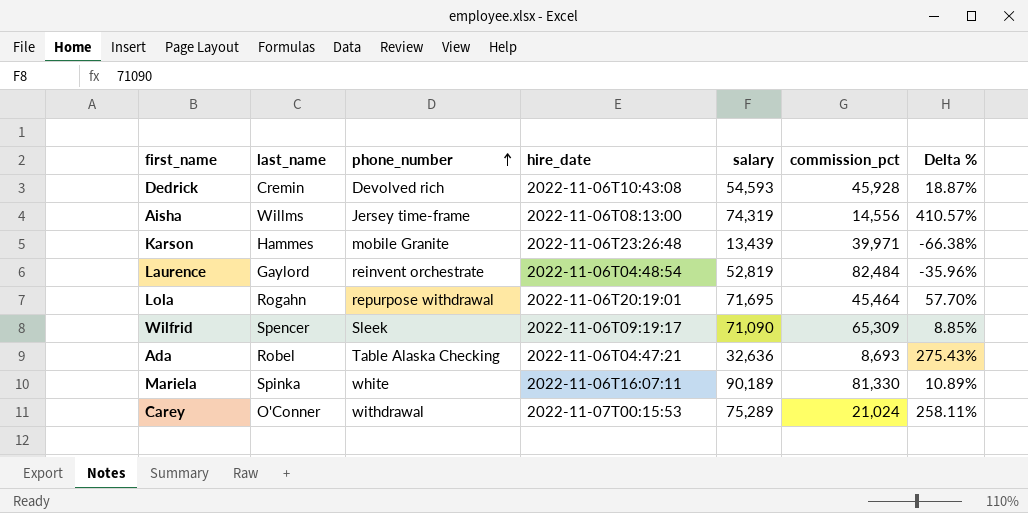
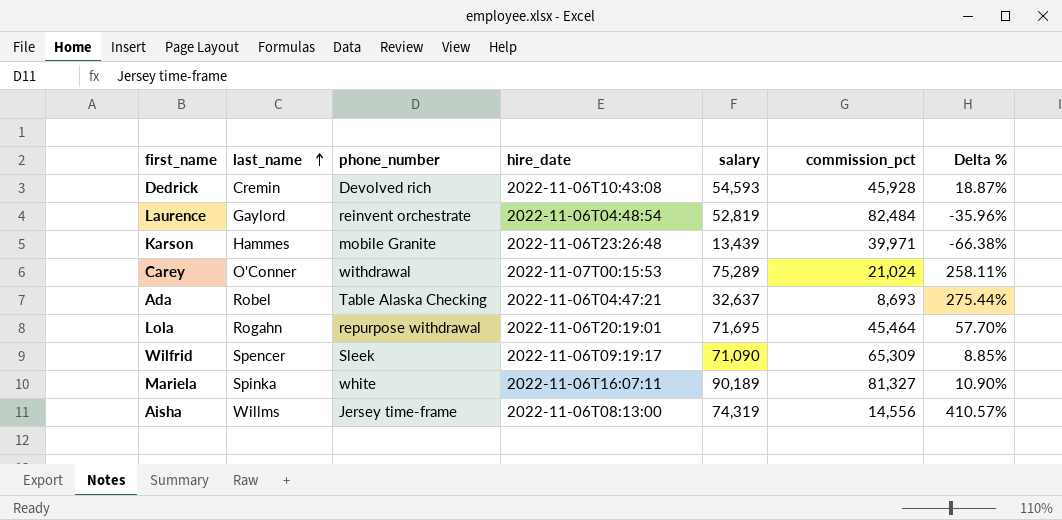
row order: phone_number ascending -> last_name ascending
Ada | salary: 32,636 -> 32,637
Ada | Delta %: 275.43% -> 275.44%
Mariela | commission_pct: 81,330 -> 81,327
Mariela | Delta %: 10.89% -> 10.90%

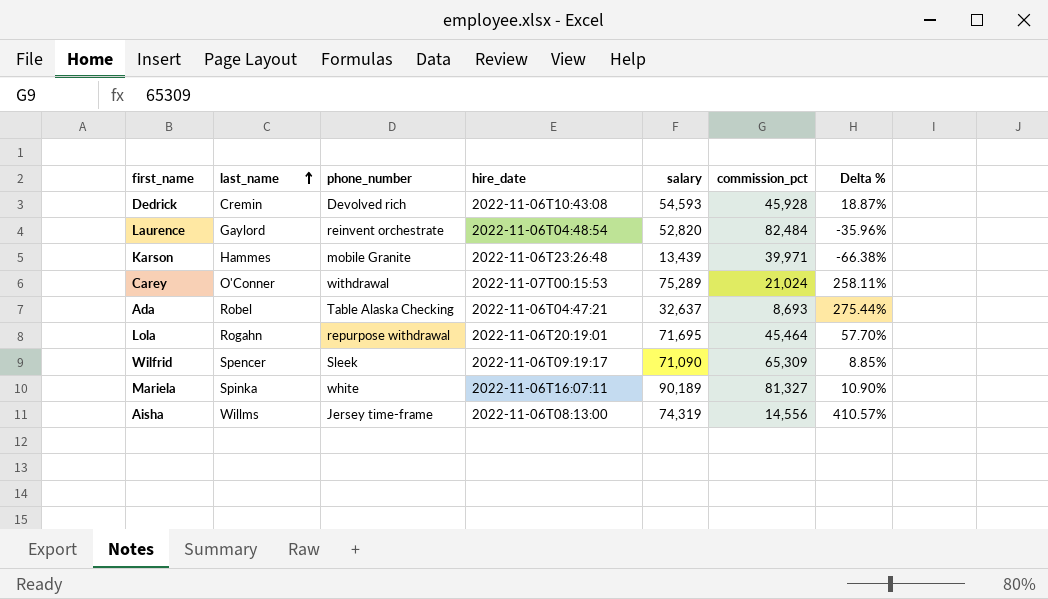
Laurence | salary: 52,819 -> 52,820

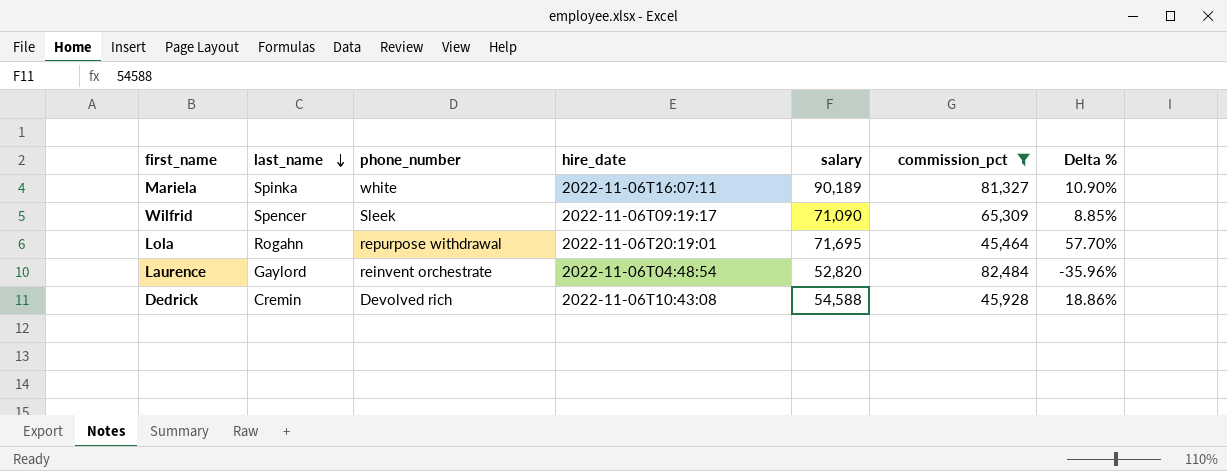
filter: none -> commission_pct >= 45,464
row order: last_name ascending -> last_name descending
Dedrick | salary: 54,593 -> 54,588
Dedrick | Delta %: 18.87% -> 18.86%

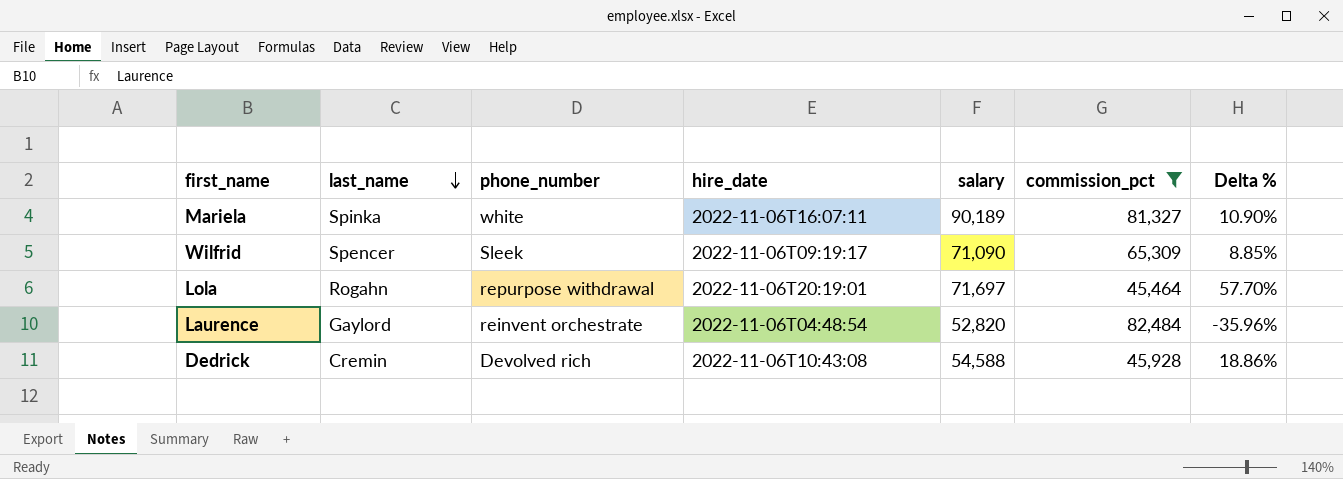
Lola | salary: 71,695 -> 71,697

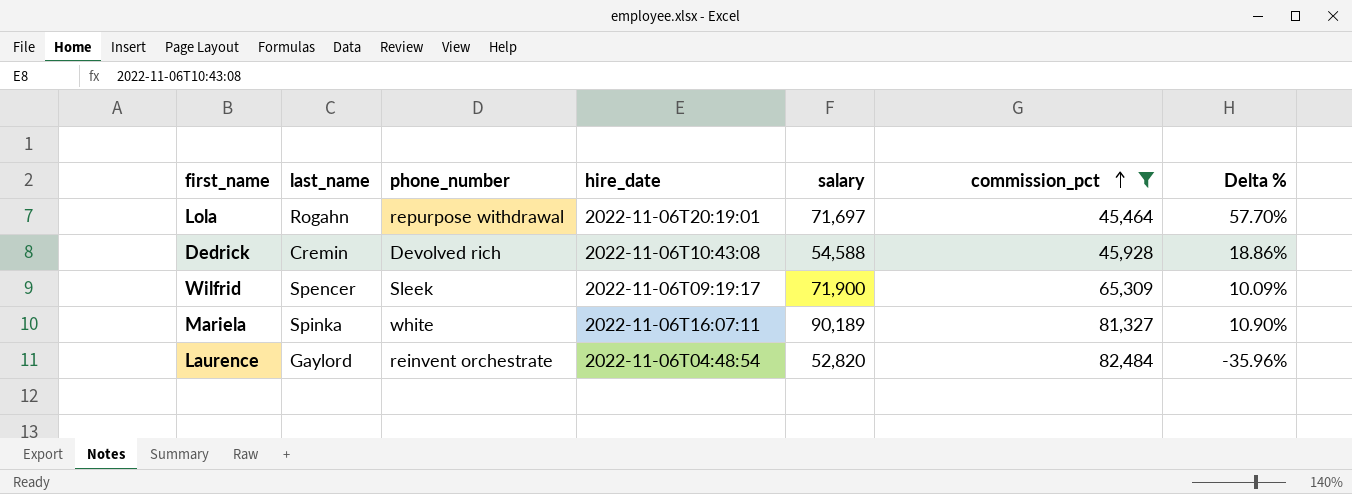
row order: last_name descending -> commission_pct ascending
Wilfrid | salary: 71,090 -> 71,900
Wilfrid | Delta %: 8.85% -> 10.09%

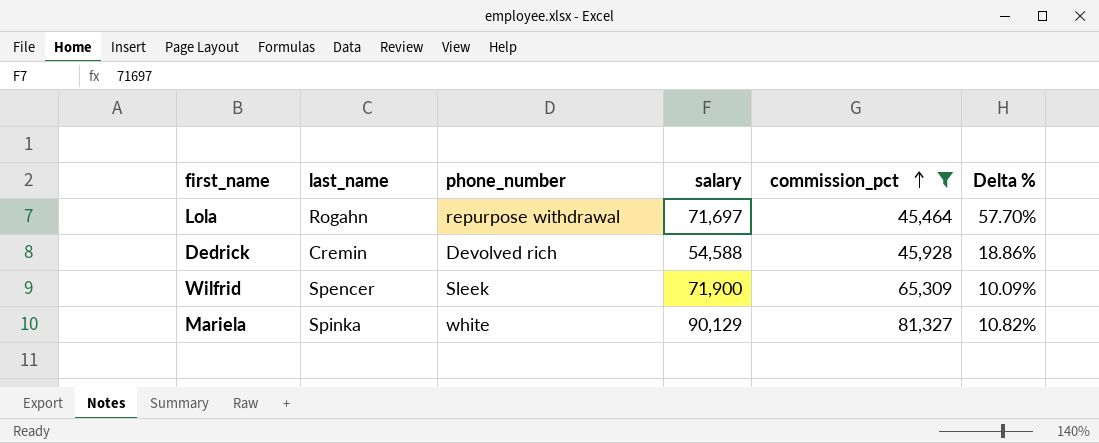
column hire_date | position: 4 -> none
row Laurence: Gaylord | reinvent orchestrate | 2022-11-06T04:48:54 | 52,820 | 82,484 | -35.96% -> none
Mariela | salary: 90,189 -> 90,129
Mariela | Delta %: 10.90% -> 10.82%

